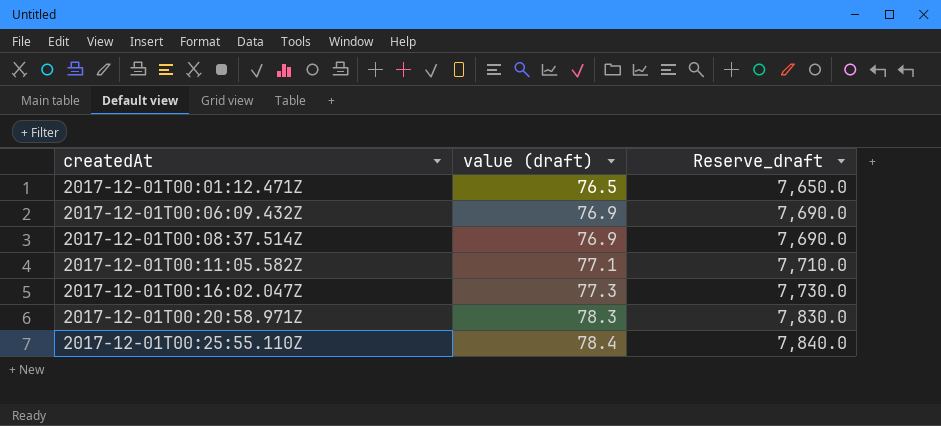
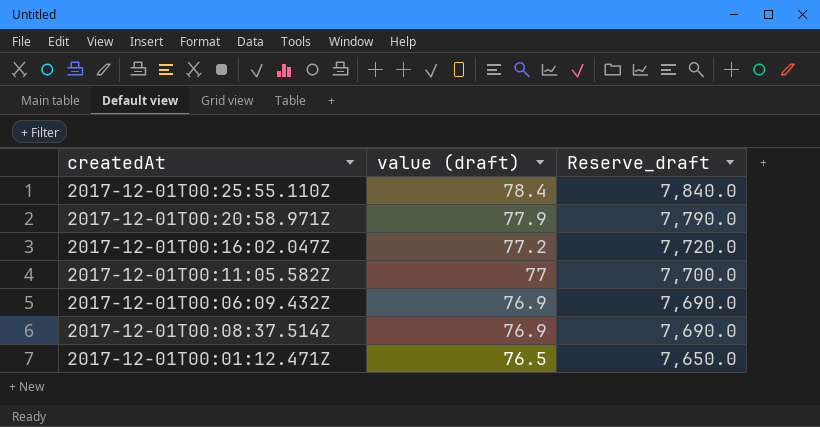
row order: createdAt ascending -> value (draft) descending
2017-12-01T00:20:58.971Z | value (draft): 78.3 -> 77.9
2017-12-01T00:20:58.971Z | Reserve_draft: 7,830.0 -> 7,790.0
2017-12-01T00:16:02.047Z | value (draft): 77.3 -> 77.2
2017-12-01T00:16:02.047Z | Reserve_draft: 7,730.0 -> 7,720.0
2017-12-01T00:11:05.582Z | value (draft): 77.1 -> 77
2017-12-01T00:11:05.582Z | Reserve_draft: 7,710.0 -> 7,700.0

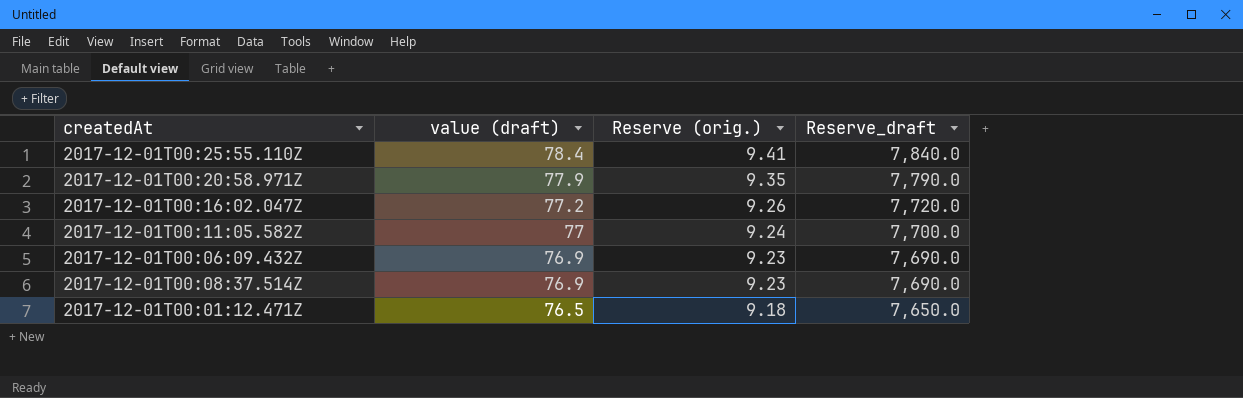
column Reserve (orig.) | formula: none -> [value (draft)] * 0.12

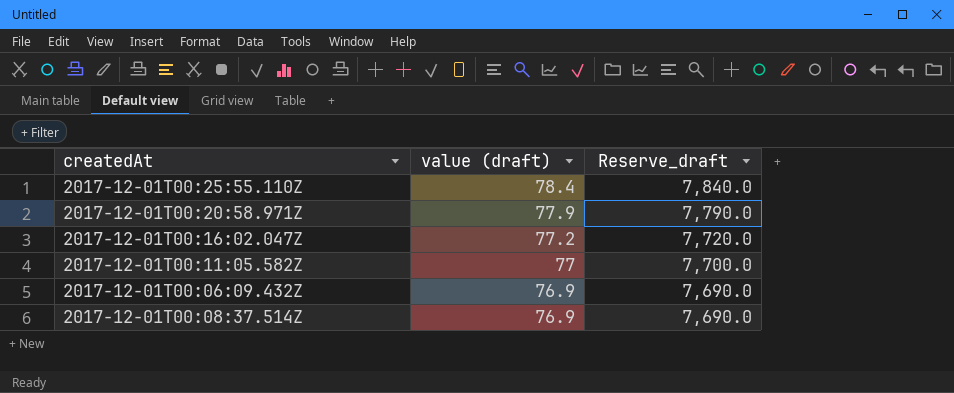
column Reserve (orig.) | formula: [value (draft)] * 0.12 -> none
row 2017-12-01T00:01:12.471Z: 76.5 | 9.18 | 7,650.0 -> none

